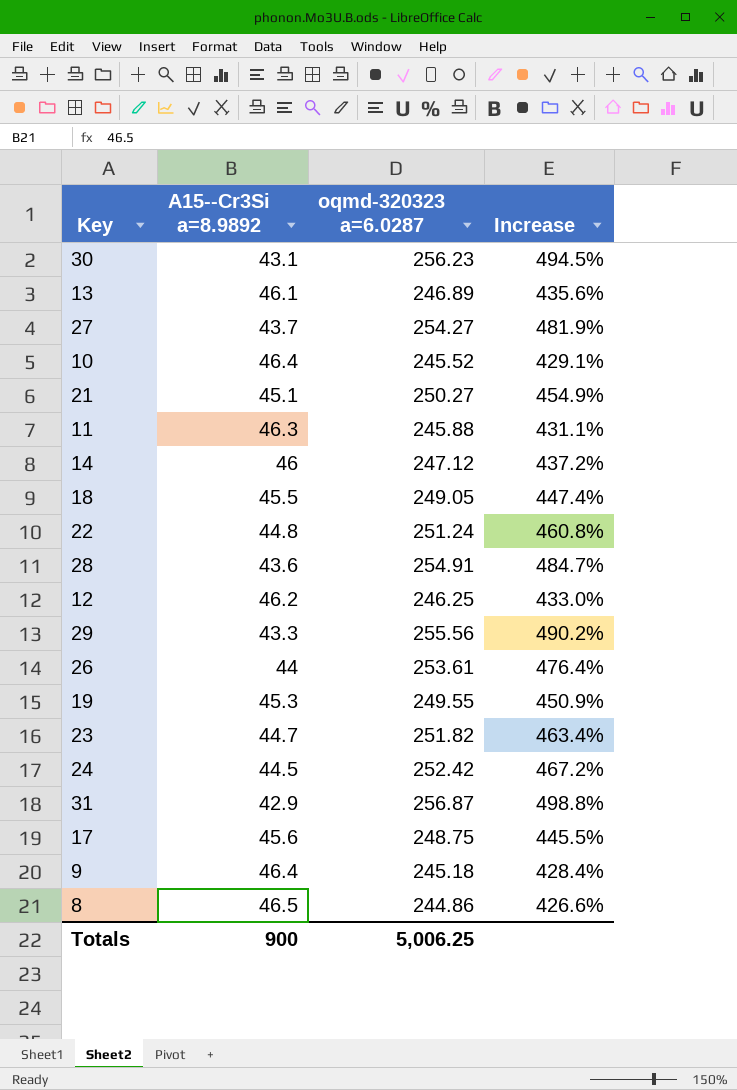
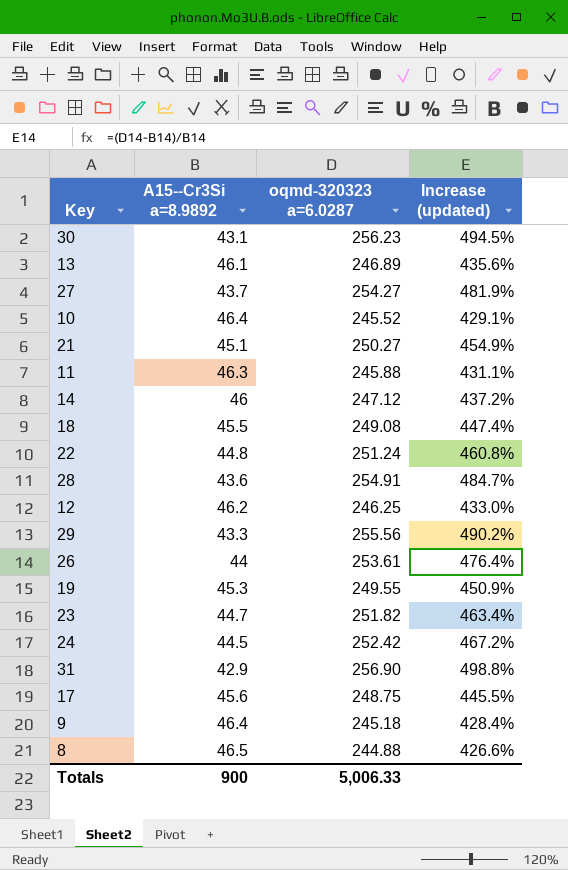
column name: Increase -> Increase (updated)
18 | oqmd-320323 a=6.0287: 249.05 -> 249.08
31 | oqmd-320323 a=6.0287: 256.87 -> 256.90
8 | oqmd-320323 a=6.0287: 244.86 -> 244.88
Totals | oqmd-320323 a=6.0287: 5,006.25 -> 5,006.33

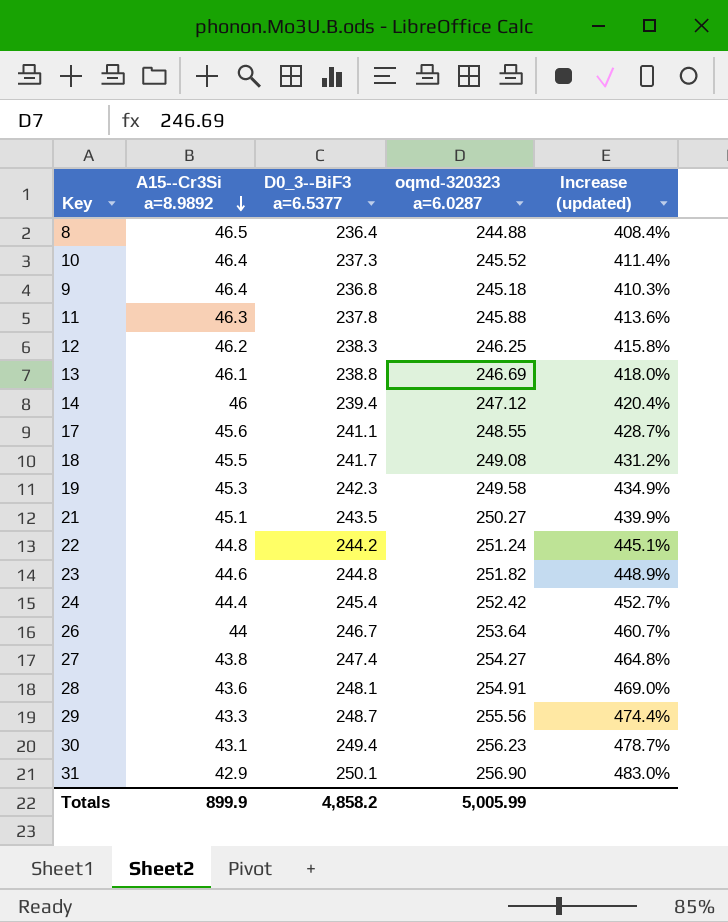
row order: none -> A15--Cr3Si a=8.9892 descending
column D0_3--BiF3 a=6.5377 | position: none -> 3
column Increase (updated) | formula: ([oqmd-320323 a=6.0287] - [A15--Cr3Si a=8.9892]) / [A15--Cr3Si a=8.9892] -> ([D0_3--BiF3 a=6.5377] - [A15--Cr3Si a=8.9892]) / [A15--Cr3Si a=8.9892]
13 | oqmd-320323 a=6.0287: 246.89 -> 246.69
17 | oqmd-320323 a=6.0287: 248.75 -> 248.55
19 | oqmd-320323 a=6.0287: 249.55 -> 249.58
23 | A15--Cr3Si a=8.9892: 44.7 -> 44.6
24 | A15--Cr3Si a=8.9892: 44.5 -> 44.4
26 | oqmd-320323 a=6.0287: 253.61 -> 253.64
27 | A15--Cr3Si a=8.9892: 43.7 -> 43.8
Totals | A15--Cr3Si a=8.9892: 900 -> 899.9
Totals | oqmd-320323 a=6.0287: 5,006.33 -> 5,005.99

